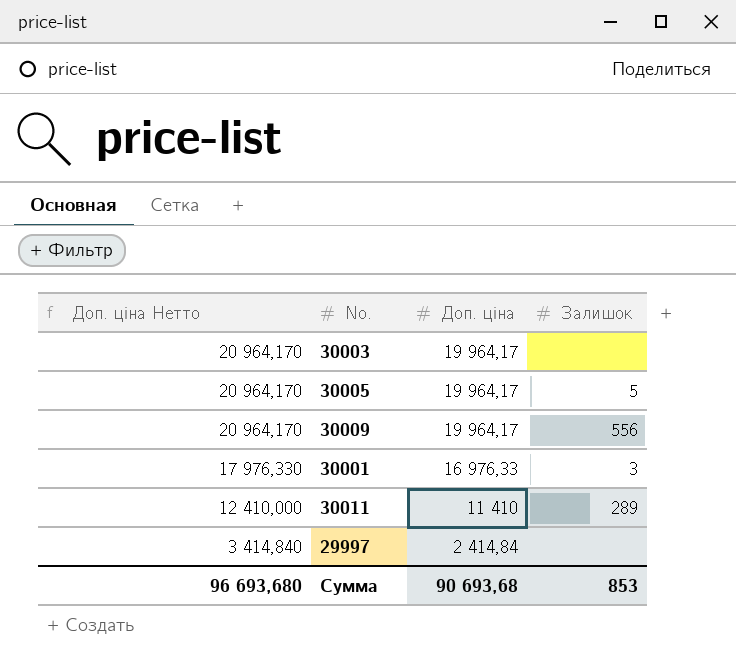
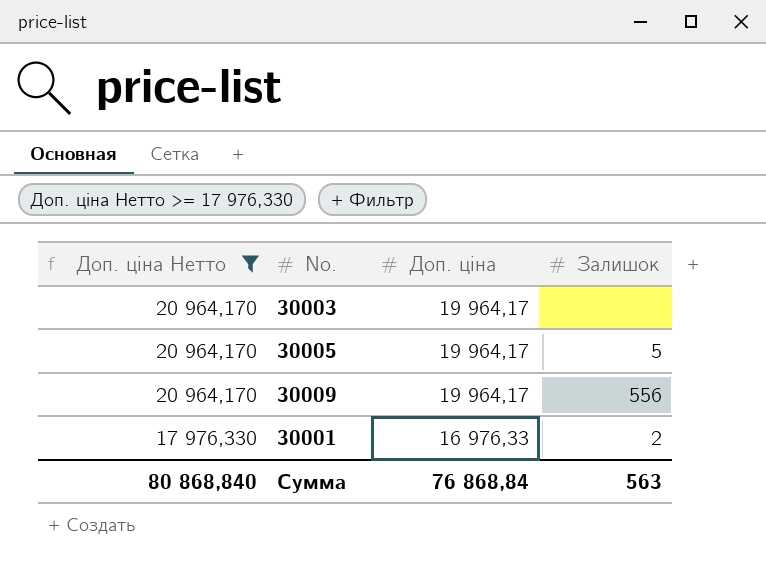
filter: none -> Доп. ціна Нетто >= 17 976,330
30001 | Залишок: 3 -> 2
Сумма | Доп. ціна Нетто: 96 693,680 -> 80 868,840
Сумма | Доп. ціна: 90 693,68 -> 76 868,84
Сумма | Залишок: 853 -> 563

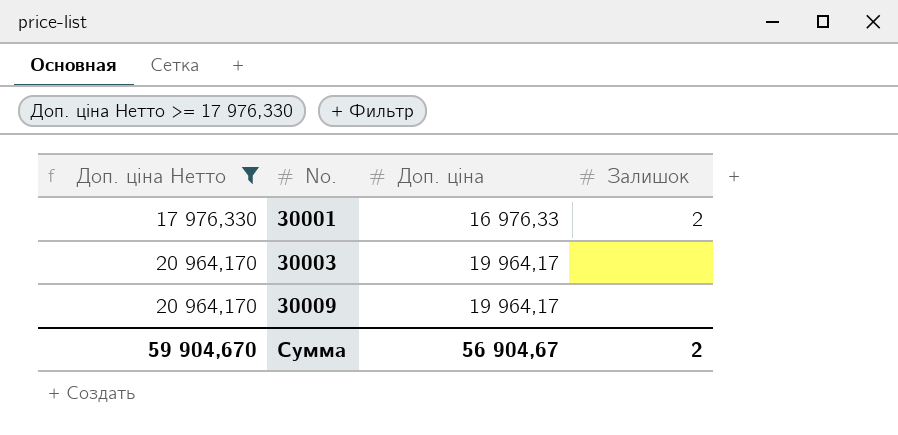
row order: Доп. ціна Нетто descending -> Доп. ціна Нетто ascending
row 30005: 20 964,170 | 19 964,17 | 5 -> none
30009 | Залишок: 556 -> none
Сумма | Доп. ціна Нетто: 80 868,840 -> 59 904,670
Сумма | Доп. ціна: 76 868,84 -> 56 904,67
Сумма | Залишок: 563 -> 2

